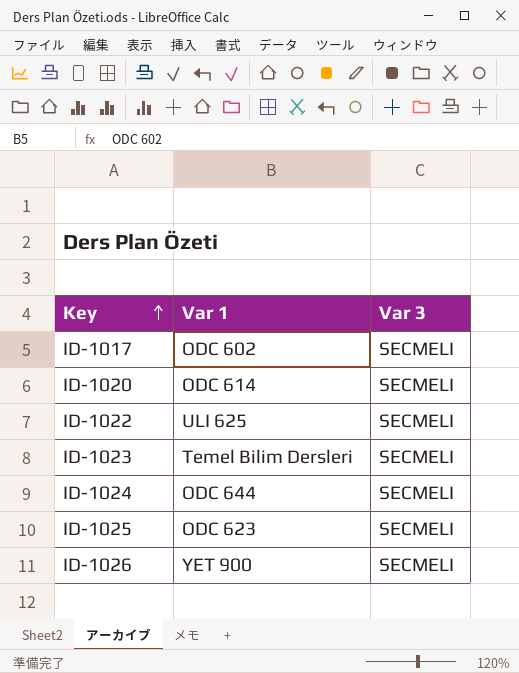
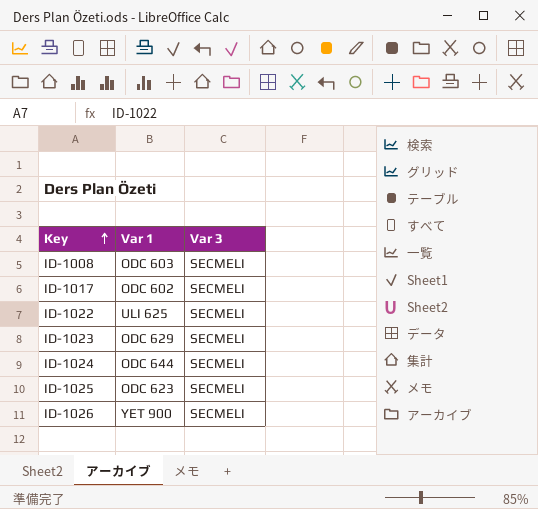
row ID-1020: ODC 614 | SECMELI -> none
row ID-1008: none -> ODC 603 | SECMELI
ID-1023 | Var 1: Temel Bilim Dersleri -> ODC 629

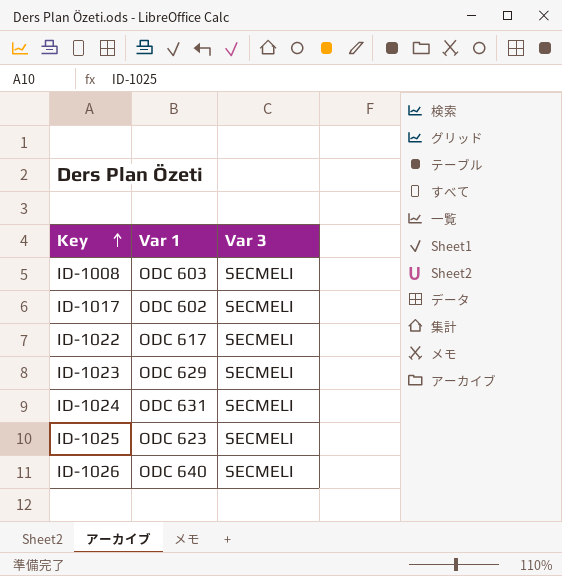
ID-1022 | Var 1: ULI 625 -> ODC 617
ID-1024 | Var 1: ODC 644 -> ODC 631
ID-1026 | Var 1: YET 900 -> ODC 640

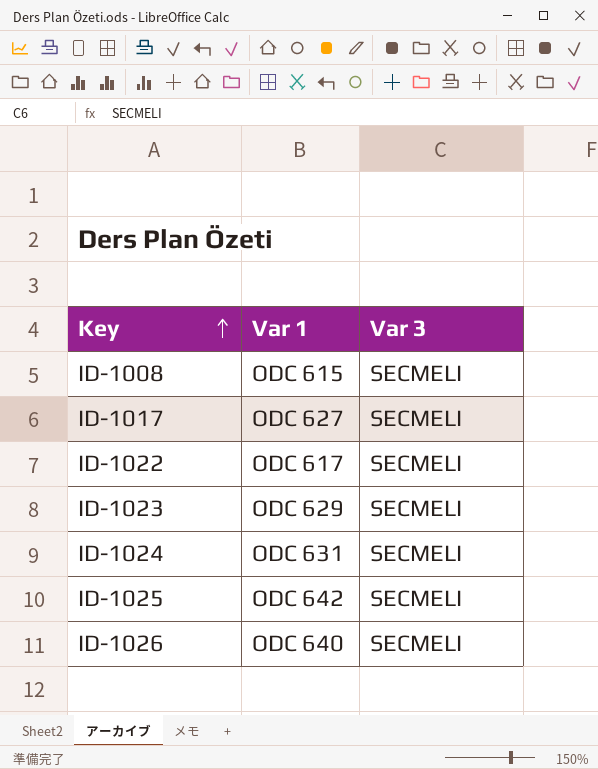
ID-1008 | Var 1: ODC 603 -> ODC 615
ID-1017 | Var 1: ODC 602 -> ODC 627
ID-1025 | Var 1: ODC 623 -> ODC 642

